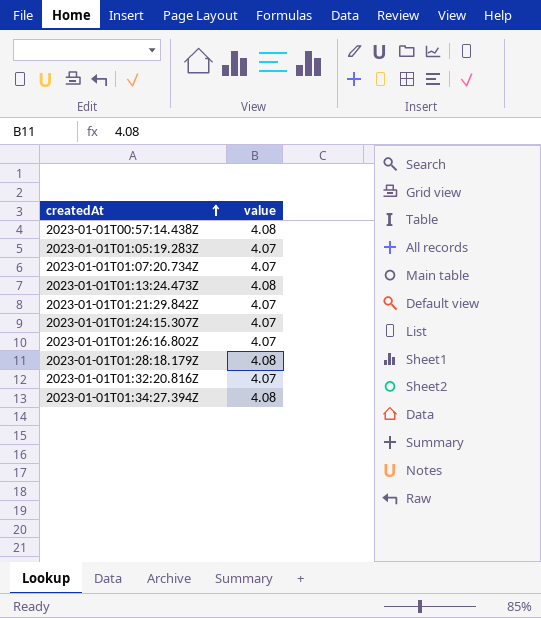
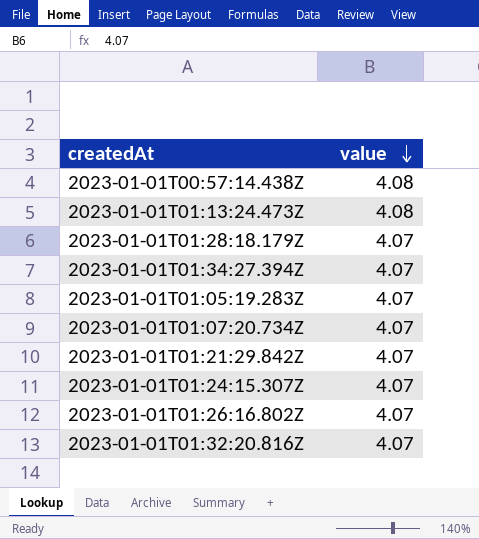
row order: createdAt ascending -> value descending
2023-01-01T01:28:18.179Z | value: 4.08 -> 4.07
2023-01-01T01:34:27.394Z | value: 4.08 -> 4.07

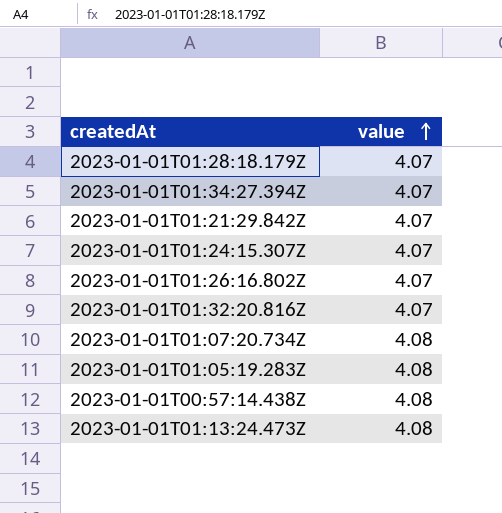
row order: value descending -> value ascending
2023-01-01T01:07:20.734Z | value: 4.07 -> 4.08
2023-01-01T01:05:19.283Z | value: 4.07 -> 4.08

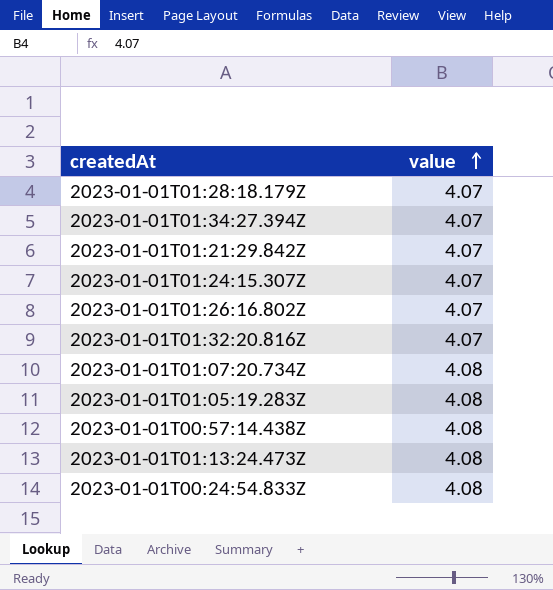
row 2023-01-01T00:24:54.833Z: none -> 4.08

